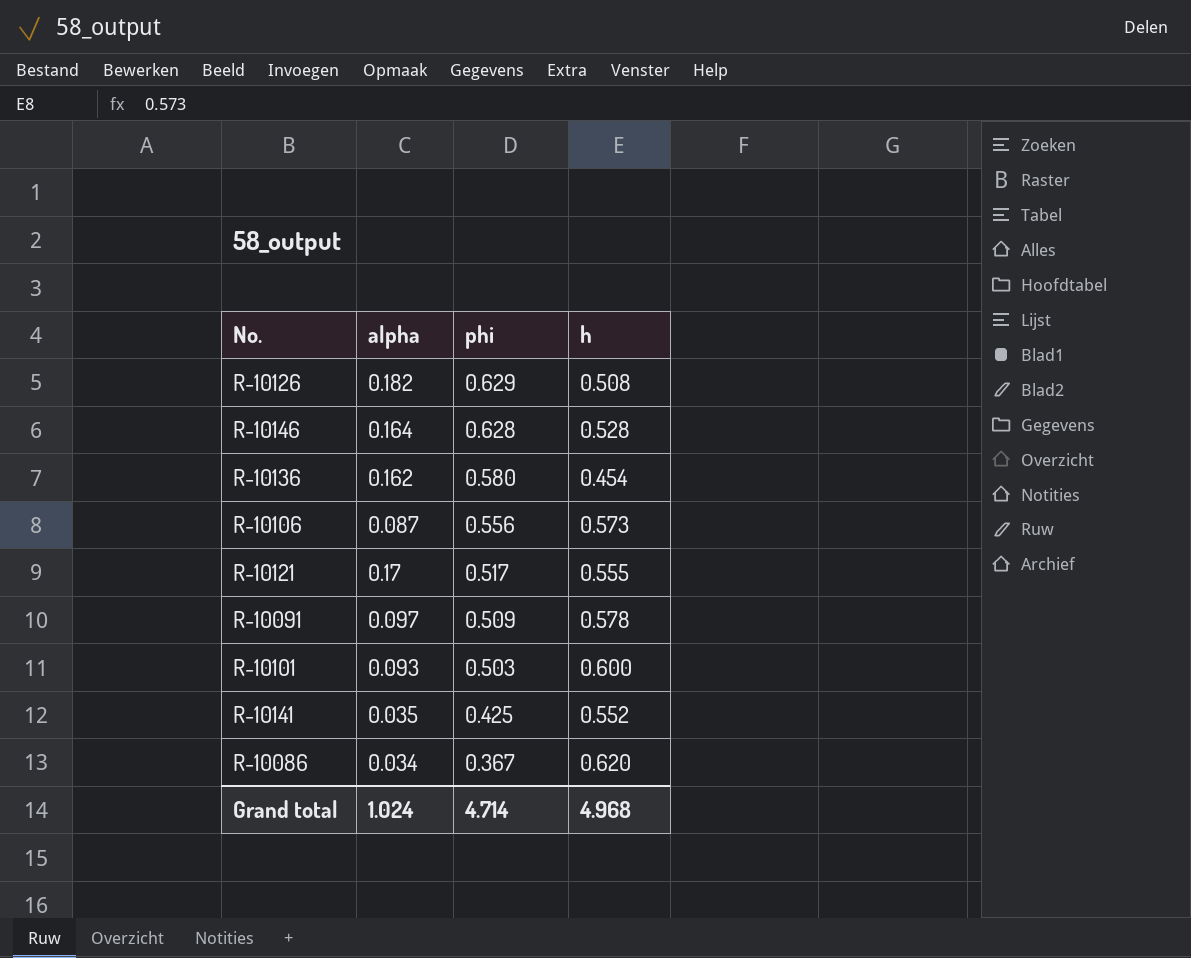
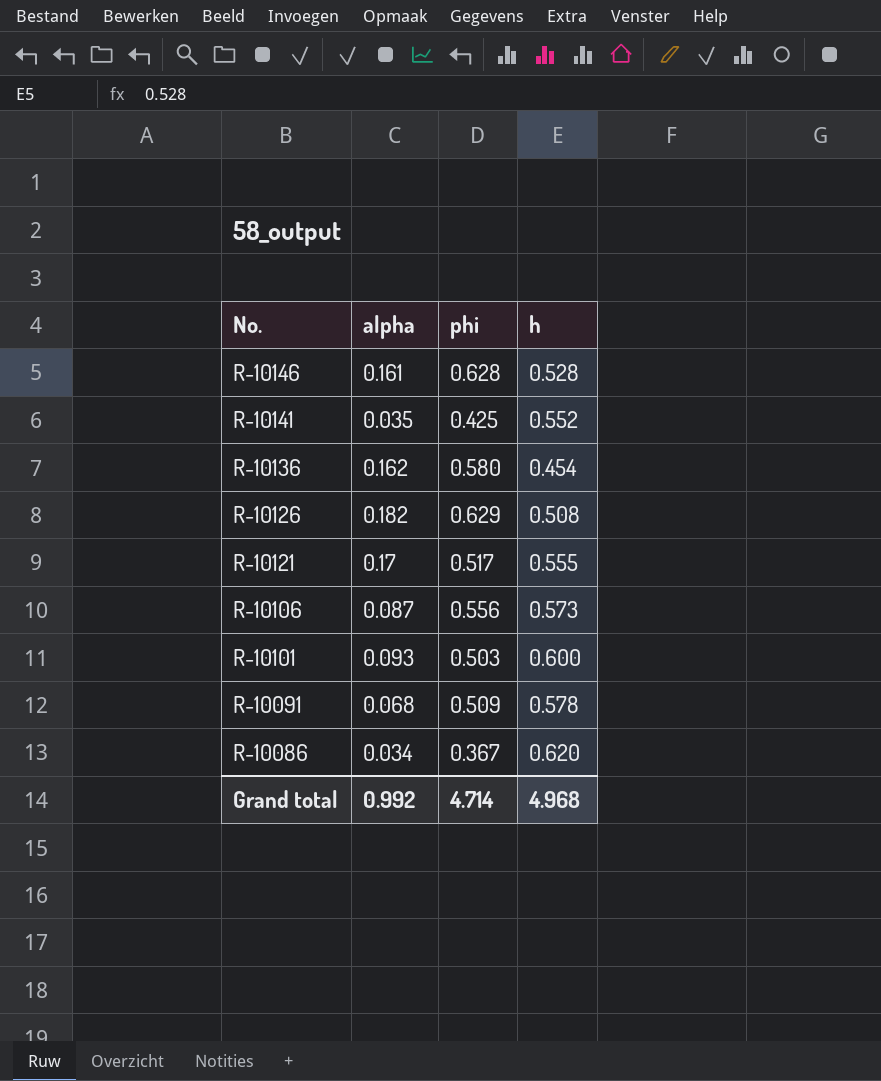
row order: phi descending -> No. descending
R-10146 | alpha: 0.164 -> 0.161
R-10091 | alpha: 0.097 -> 0.068
Grand total | alpha: 1.024 -> 0.992

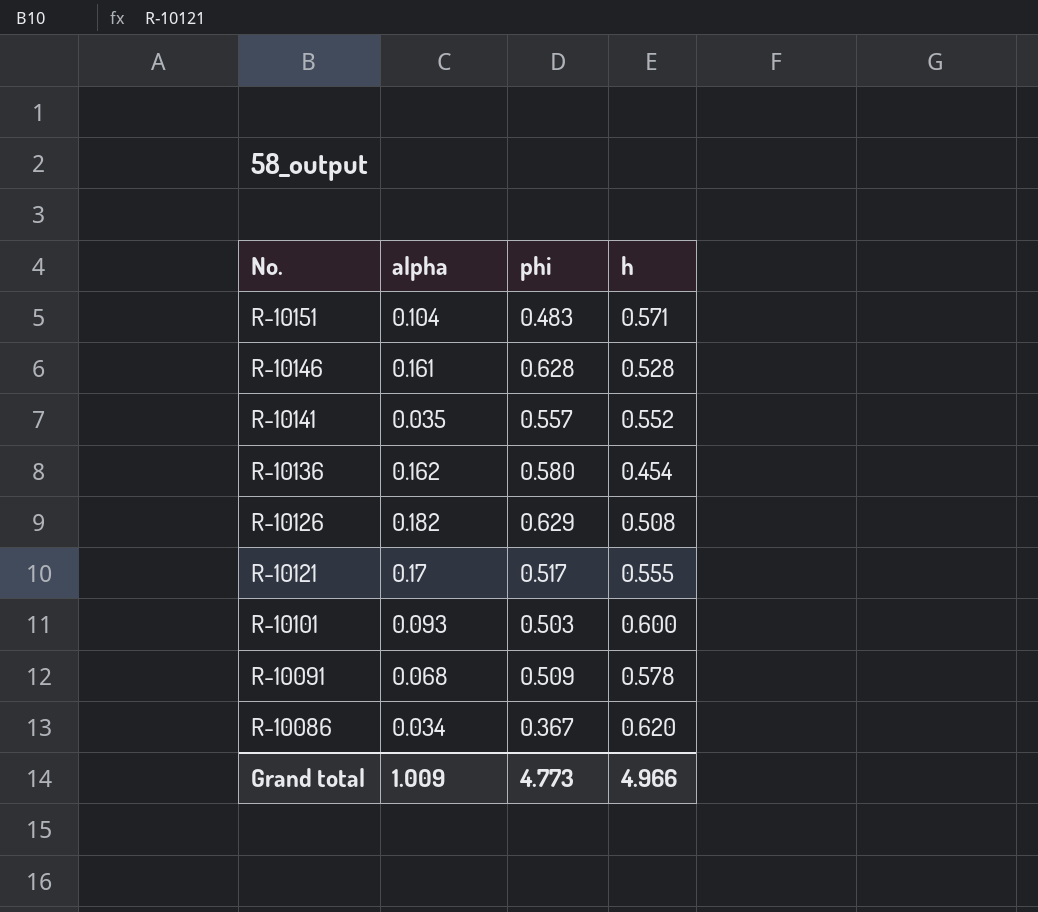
row R-10106: 0.087 | 0.556 | 0.573 -> none
row R-10151: none -> 0.104 | 0.483 | 0.571
R-10141 | phi: 0.425 -> 0.557
Grand total | alpha: 0.992 -> 1.009
Grand total | phi: 4.714 -> 4.773
Grand total | h: 4.968 -> 4.966

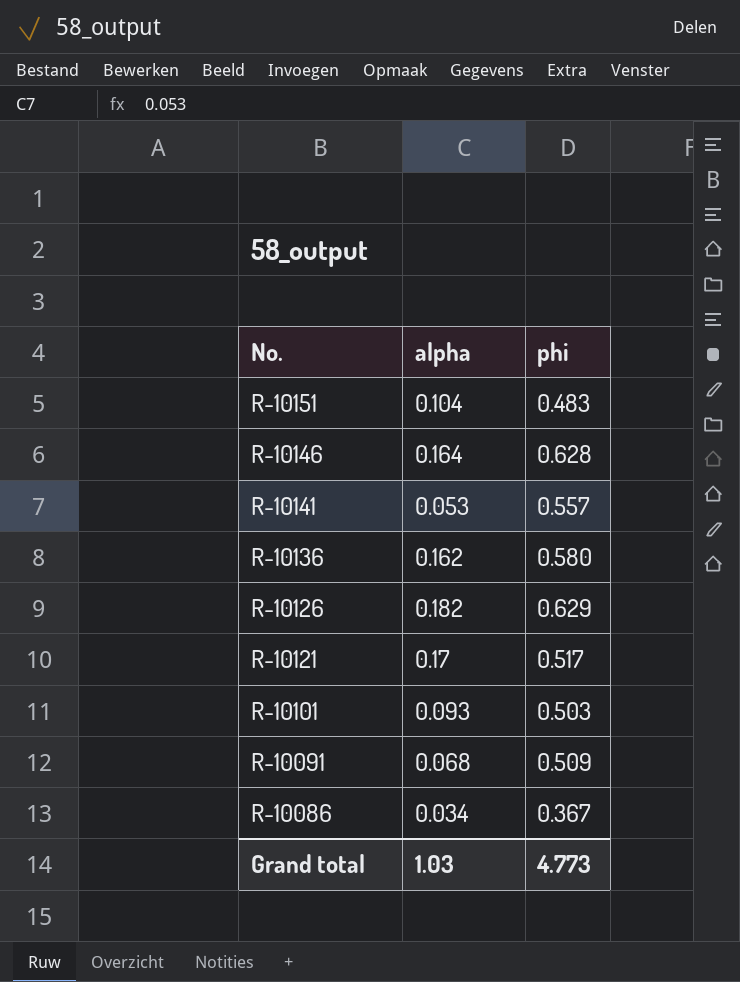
column h | position: 4 -> none
R-10146 | alpha: 0.161 -> 0.164
R-10141 | alpha: 0.035 -> 0.053
Grand total | alpha: 1.009 -> 1.03

